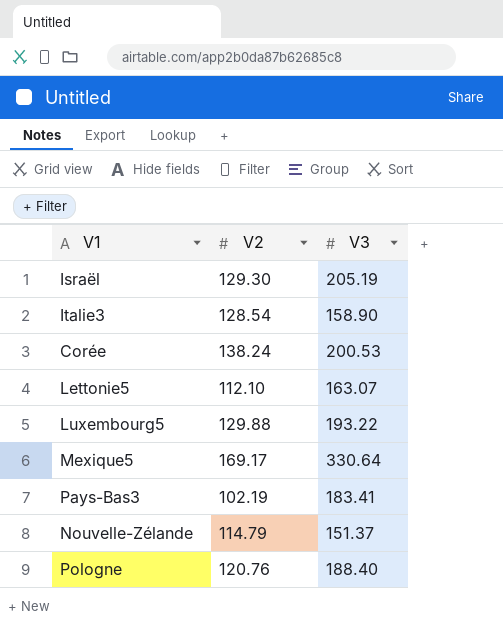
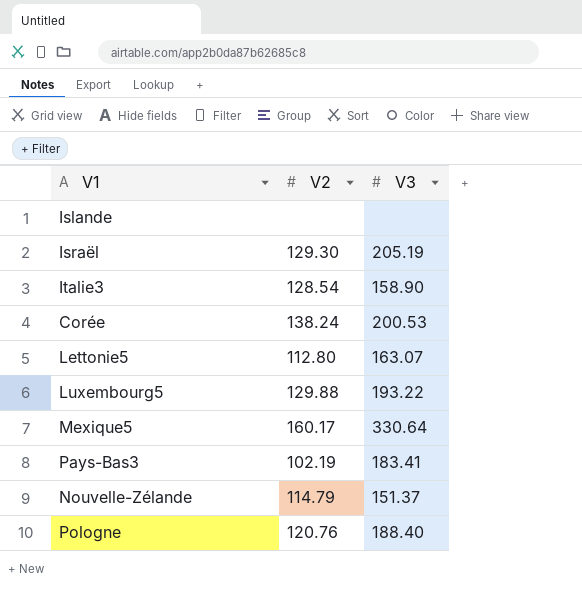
row Islande: none -> none | none
Lettonie5 | V2: 112.10 -> 112.80
Mexique5 | V2: 169.17 -> 160.17

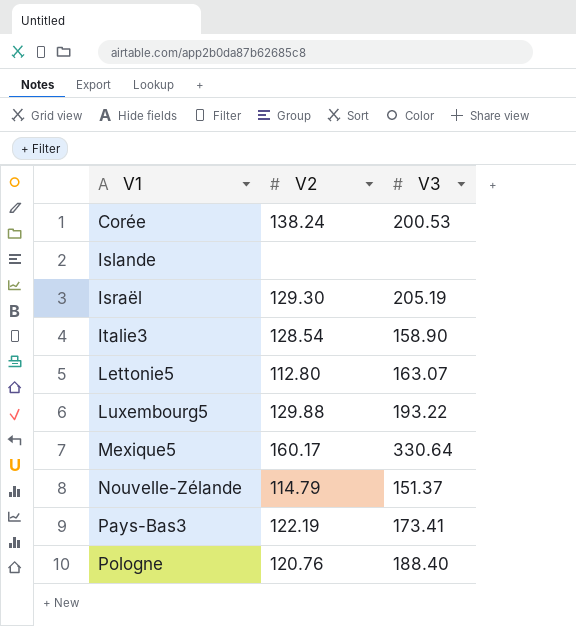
row order: none -> V1 ascending
Pays-Bas3 | V2: 102.19 -> 122.19
Pays-Bas3 | V3: 183.41 -> 173.41

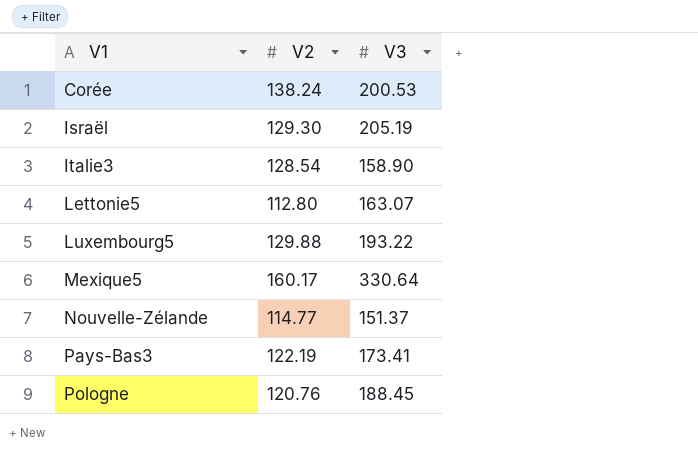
row Islande: none | none -> none
Nouvelle-Zélande | V2: 114.79 -> 114.77
Pologne | V3: 188.40 -> 188.45

